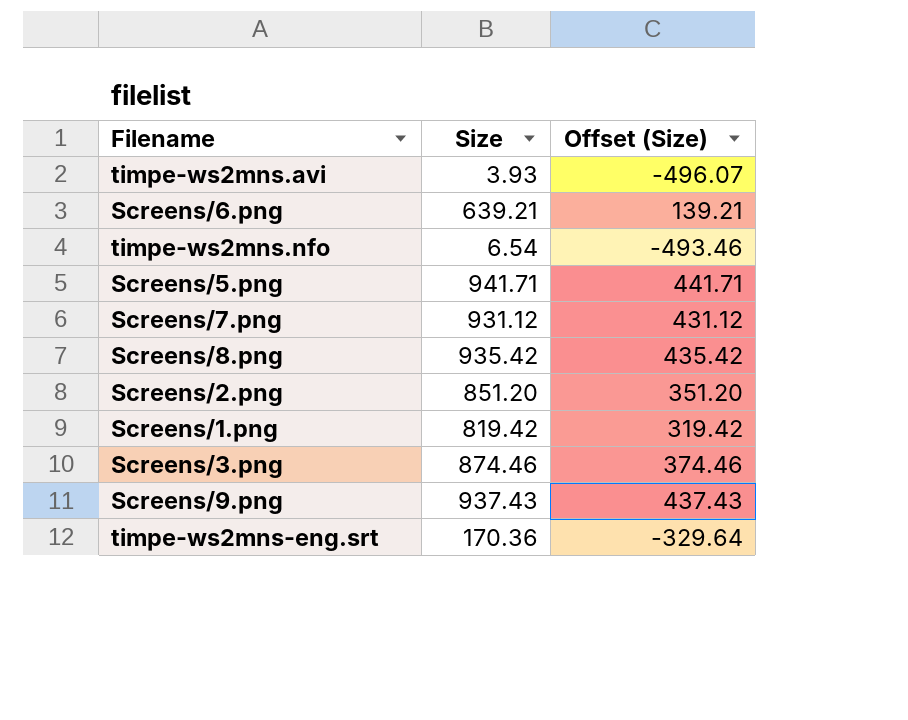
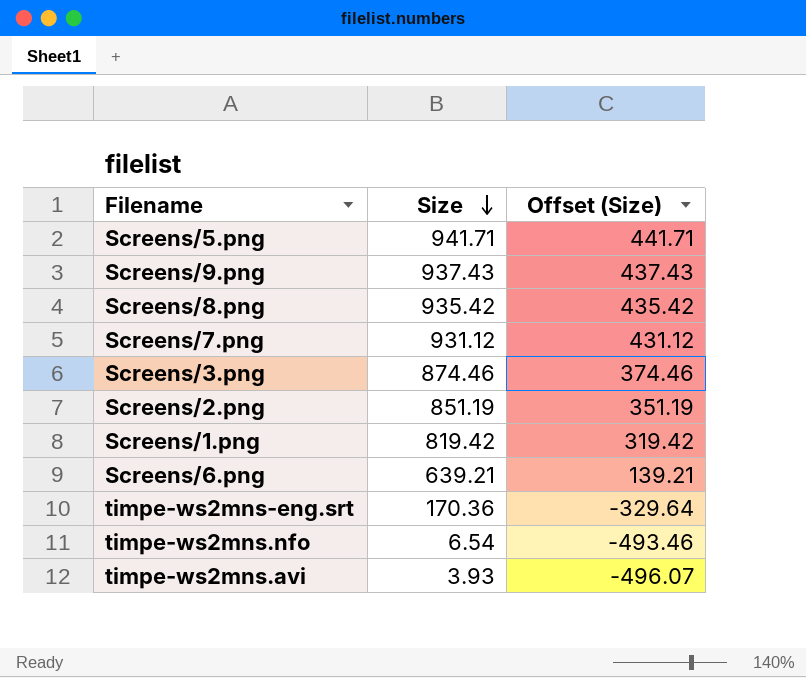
row order: none -> Size descending
Screens/2.png | Size: 851.20 -> 851.19
Screens/2.png | Offset (Size): 351.20 -> 351.19

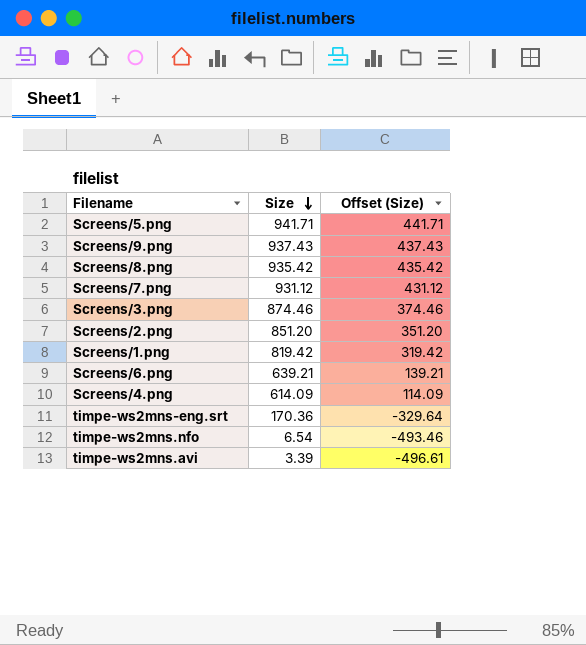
Screens/2.png | Size: 851.19 -> 851.20
Screens/2.png | Offset (Size): 351.19 -> 351.20
row Screens/4.png: none -> 614.09 | 114.09
timpe-ws2mns.avi | Size: 3.93 -> 3.39
timpe-ws2mns.avi | Offset (Size): -496.07 -> -496.61

